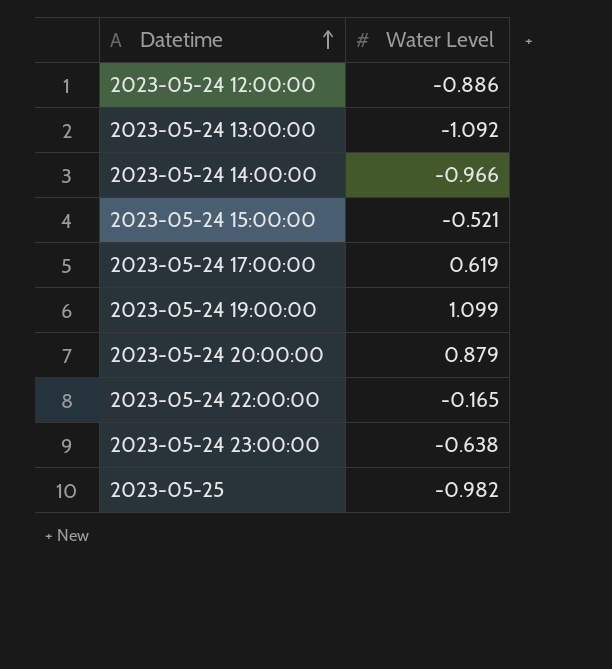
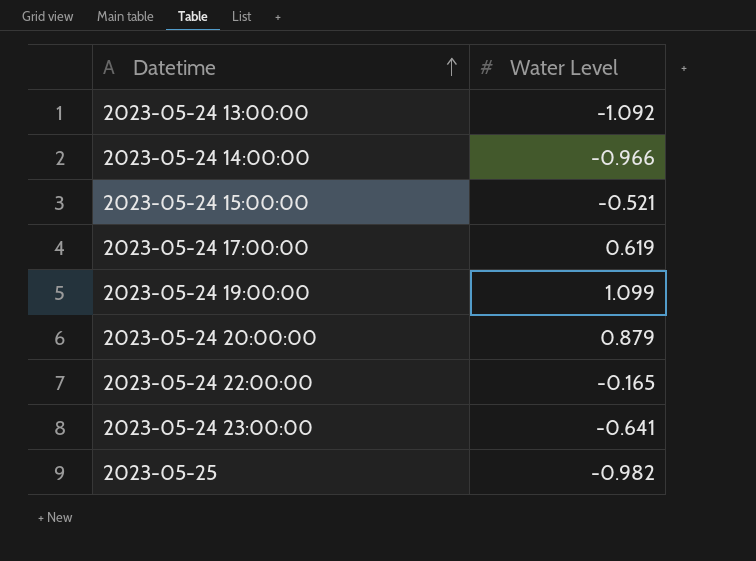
row 2023-05-24 12:00:00: -0.886 -> none
2023-05-24 23:00:00 | Water Level: -0.638 -> -0.641

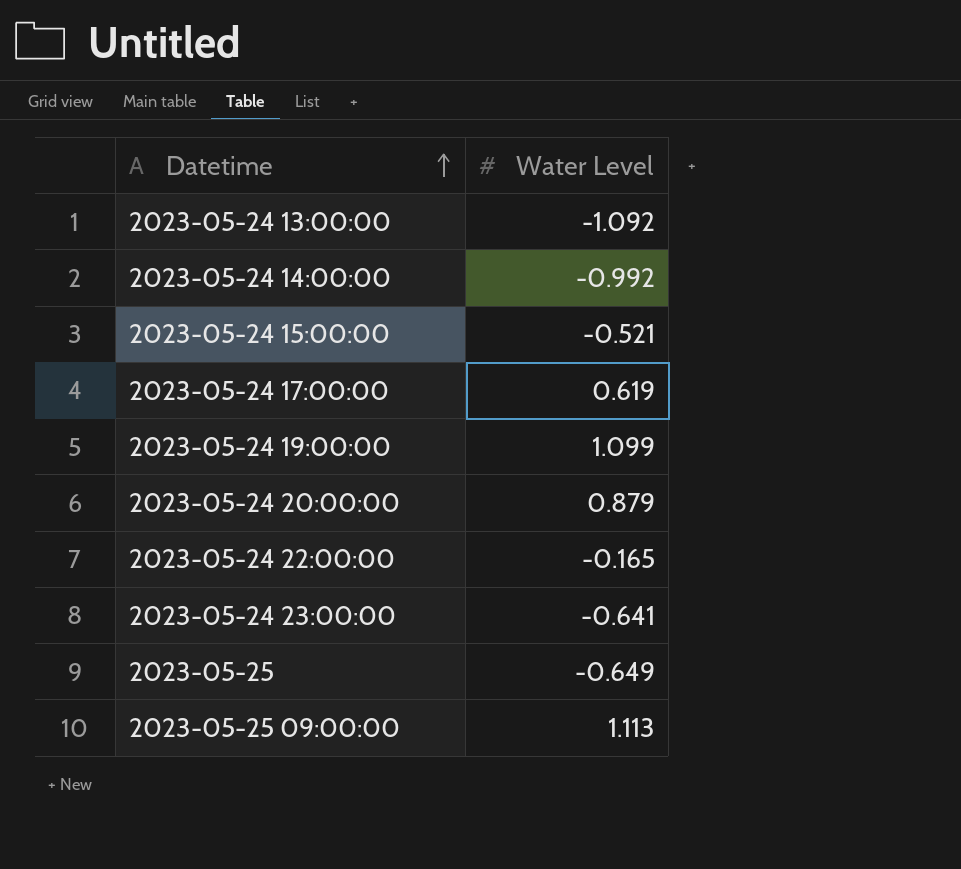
2023-05-24 14:00:00 | Water Level: -0.966 -> -0.992
2023-05-25 | Water Level: -0.982 -> -0.649
row 2023-05-25 09:00:00: none -> 1.113

